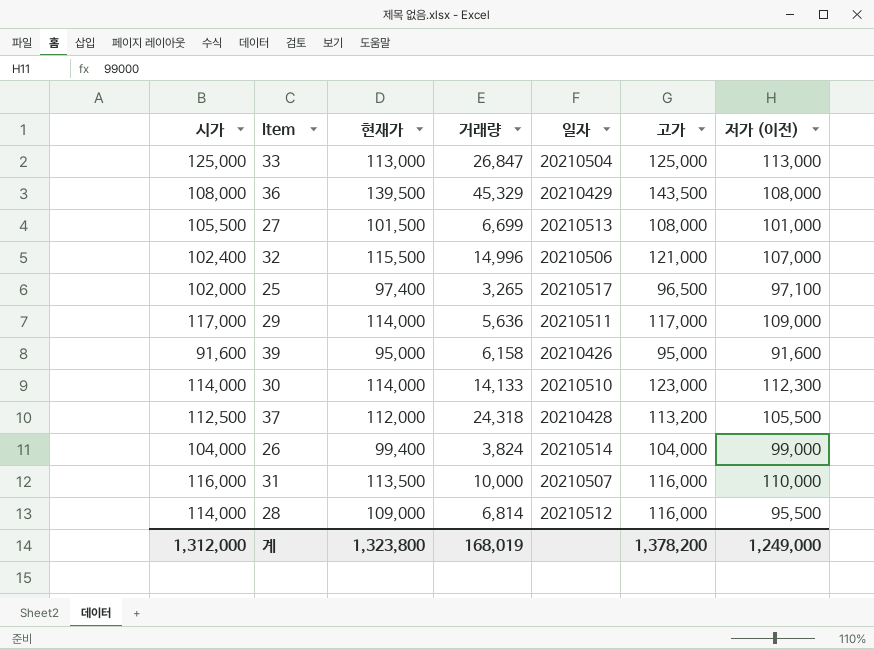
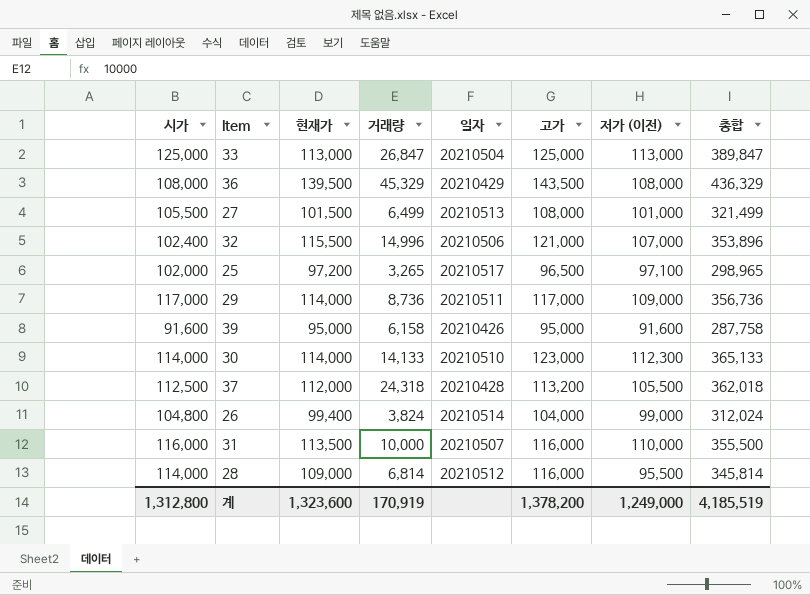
column 총합 | formula: none -> [시가] + [현재가] + [거래량] + [고가]
27 | 거래량: 6,699 -> 6,499
25 | 현재가: 97,400 -> 97,200
29 | 거래량: 5,636 -> 8,736
26 | 시가: 104,000 -> 104,800
계 | 시가: 1,312,000 -> 1,312,800
계 | 현재가: 1,323,800 -> 1,323,600
계 | 거래량: 168,019 -> 170,919

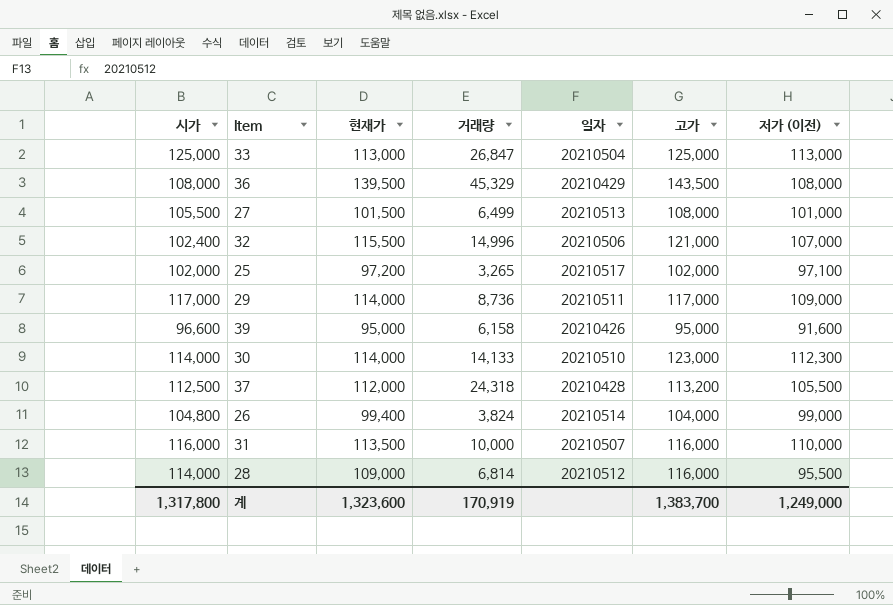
column 총합 | formula: [시가] + [현재가] + [거래량] + [고가] -> none
25 | 고가: 96,500 -> 102,000
39 | 시가: 91,600 -> 96,600
계 | 시가: 1,312,800 -> 1,317,800
계 | 고가: 1,378,200 -> 1,383,700

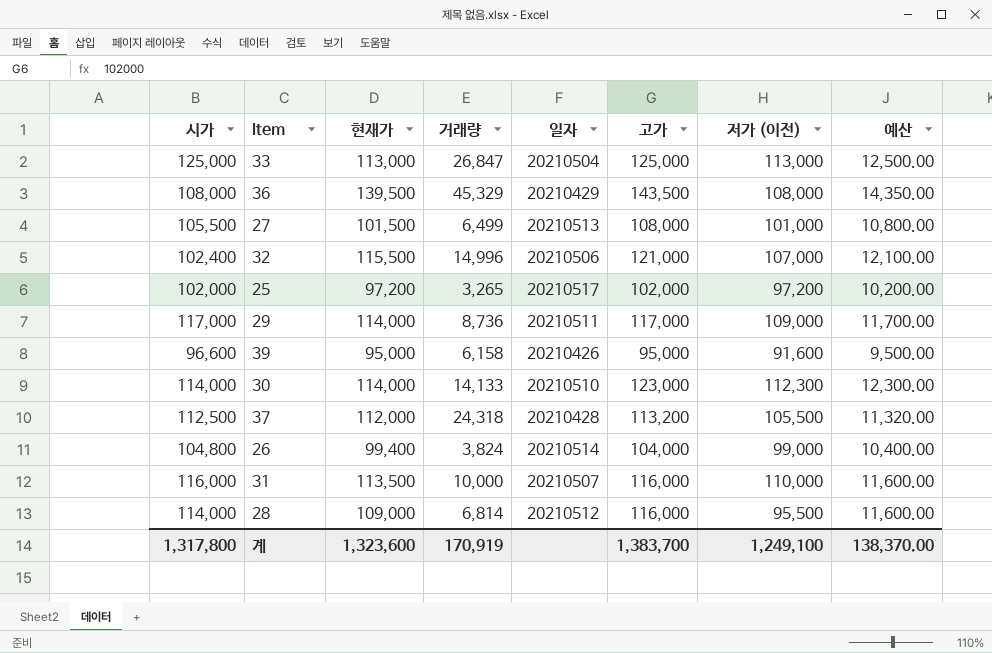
column 예산 | formula: none -> [고가] * 0.1
25 | 저가 (이전): 97,100 -> 97,200
계 | 저가 (이전): 1,249,000 -> 1,249,100

